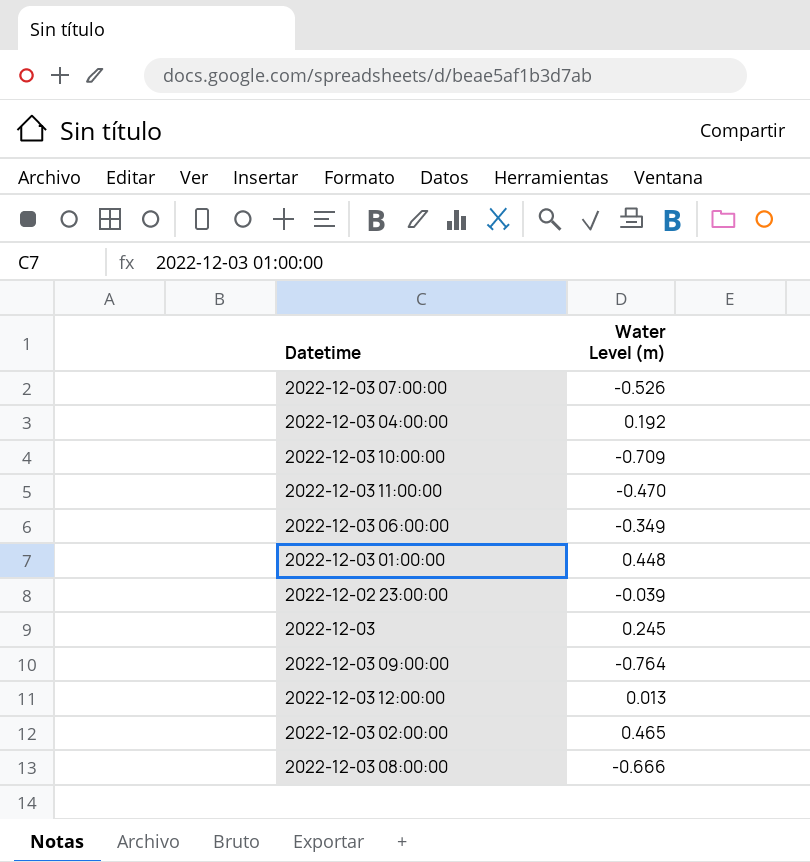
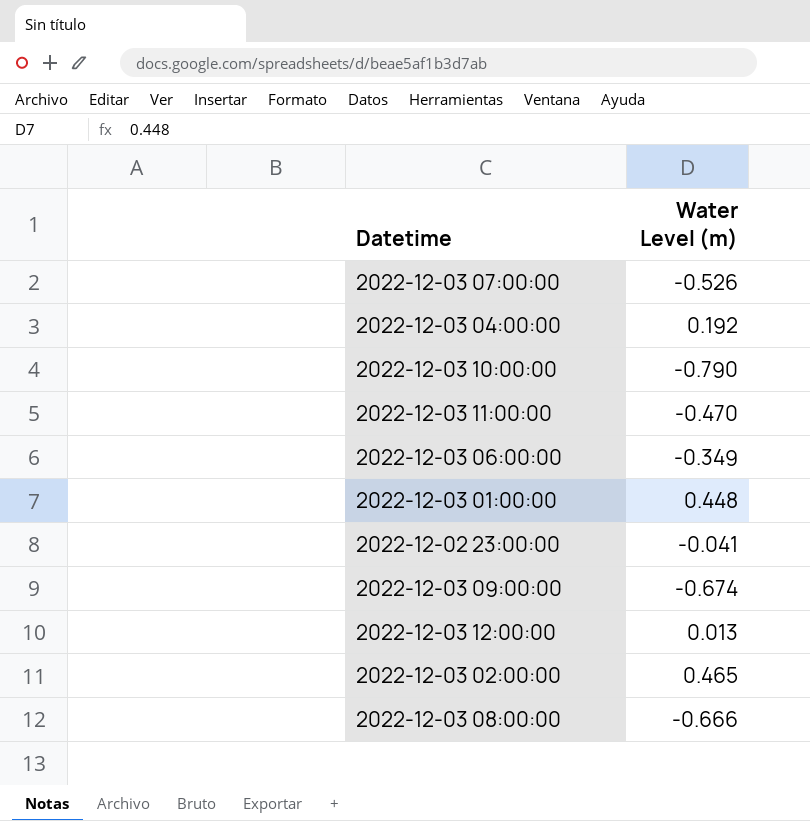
row 2022-12-03: 0.245 -> none
2022-12-03 10:00:00 | Water Level (m): -0.709 -> -0.790
2022-12-02 23:00:00 | Water Level (m): -0.039 -> -0.041
2022-12-03 09:00:00 | Water Level (m): -0.764 -> -0.674

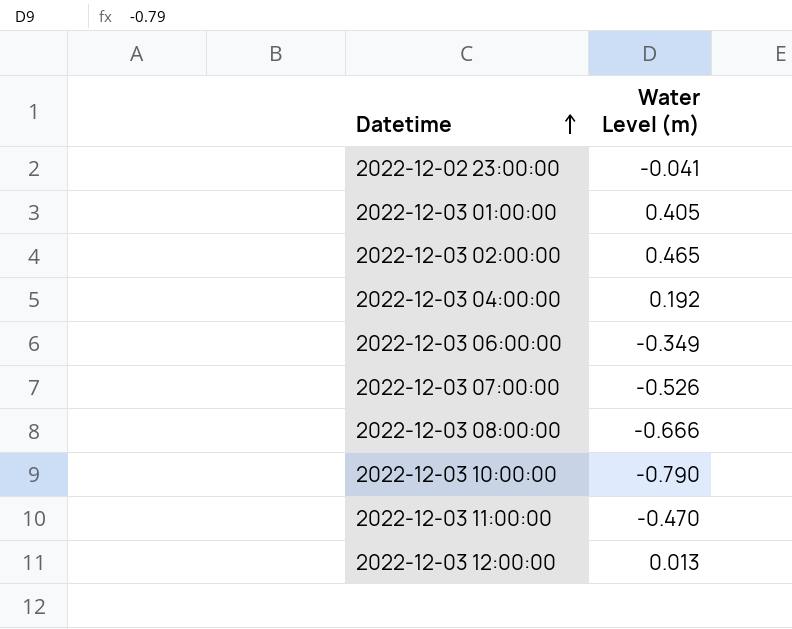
row order: none -> Datetime ascending
row 2022-12-03 09:00:00: -0.674 -> none
2022-12-03 01:00:00 | Water Level (m): 0.448 -> 0.405

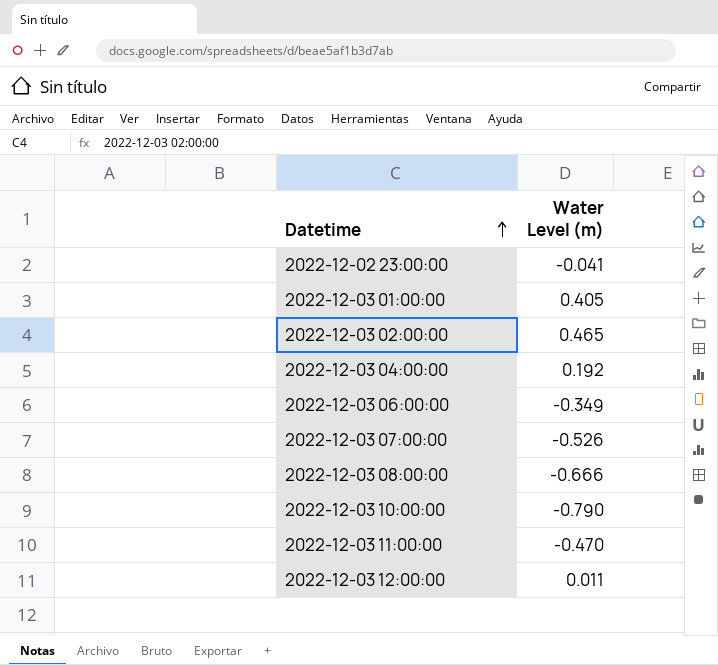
2022-12-03 12:00:00 | Water Level (m): 0.013 -> 0.011

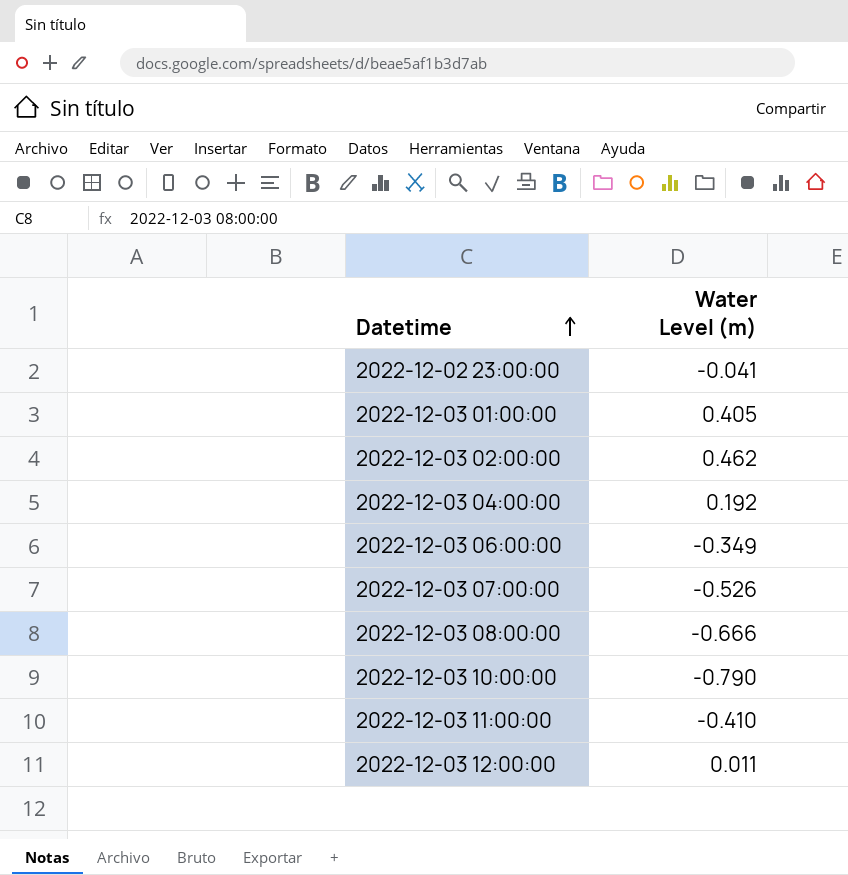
2022-12-03 02:00:00 | Water Level (m): 0.465 -> 0.462
2022-12-03 11:00:00 | Water Level (m): -0.470 -> -0.410

